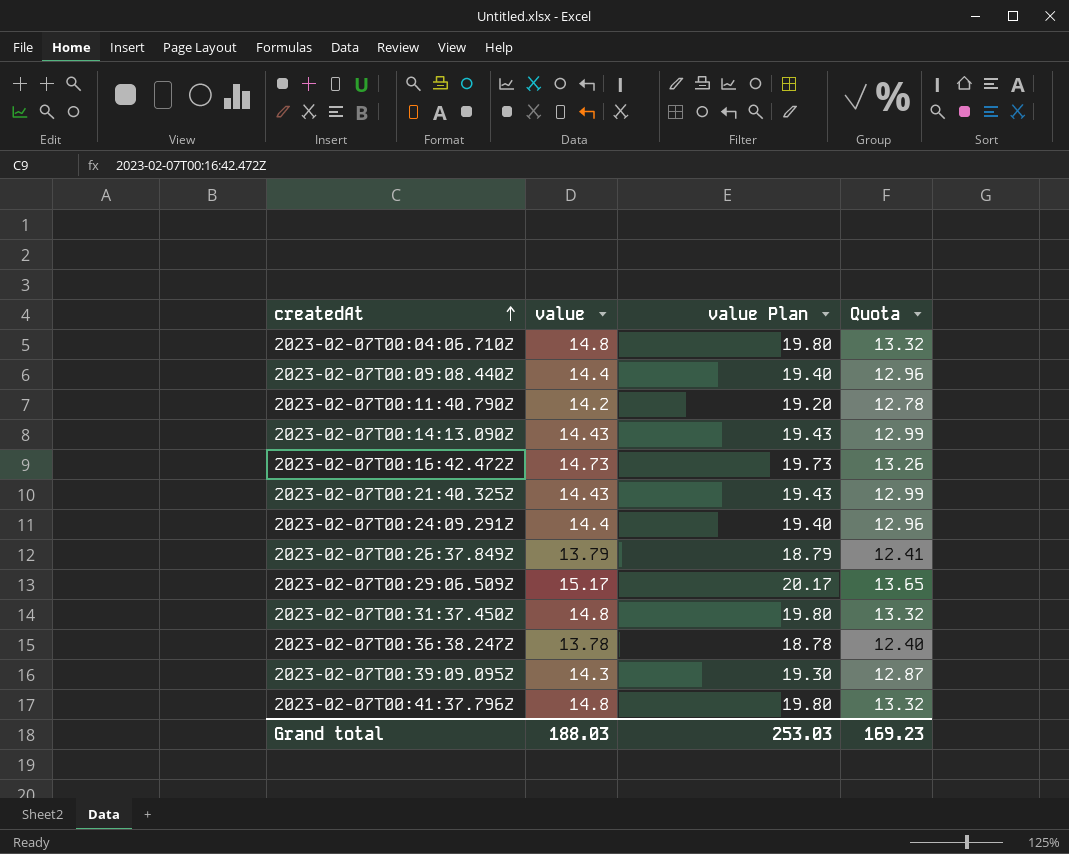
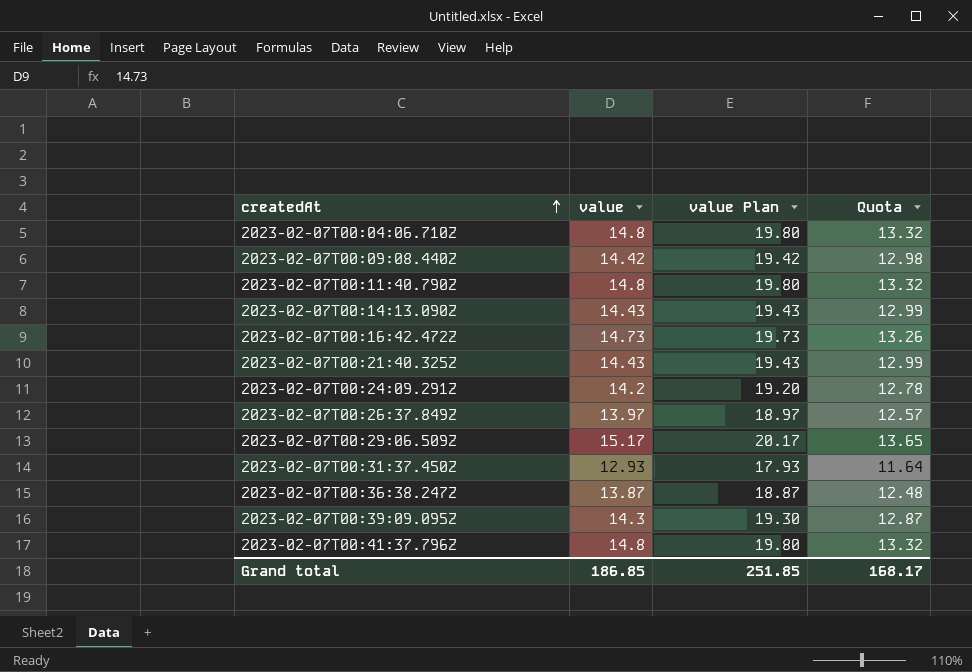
2023-02-07T00:09:08.440Z | value: 14.4 -> 14.42
2023-02-07T00:09:08.440Z | value Plan: 19.40 -> 19.42
2023-02-07T00:09:08.440Z | Quota: 12.96 -> 12.98
2023-02-07T00:11:40.790Z | value: 14.2 -> 14.8
2023-02-07T00:11:40.790Z | value Plan: 19.20 -> 19.80
2023-02-07T00:11:40.790Z | Quota: 12.78 -> 13.32
2023-02-07T00:24:09.291Z | value: 14.4 -> 14.2
2023-02-07T00:24:09.291Z | value Plan: 19.40 -> 19.20
2023-02-07T00:24:09.291Z | Quota: 12.96 -> 12.78
2023-02-07T00:26:37.849Z | value: 13.79 -> 13.97
2023-02-07T00:26:37.849Z | value Plan: 18.79 -> 18.97
2023-02-07T00:26:37.849Z | Quota: 12.41 -> 12.57
2023-02-07T00:31:37.450Z | value: 14.8 -> 12.93
2023-02-07T00:31:37.450Z | value Plan: 19.80 -> 17.93
2023-02-07T00:31:37.450Z | Quota: 13.32 -> 11.64
2023-02-07T00:36:38.247Z | value: 13.78 -> 13.87
2023-02-07T00:36:38.247Z | value Plan: 18.78 -> 18.87
2023-02-07T00:36:38.247Z | Quota: 12.40 -> 12.48
Grand total | value: 188.03 -> 186.85
Grand total | value Plan: 253.03 -> 251.85
Grand total | Quota: 169.23 -> 168.17

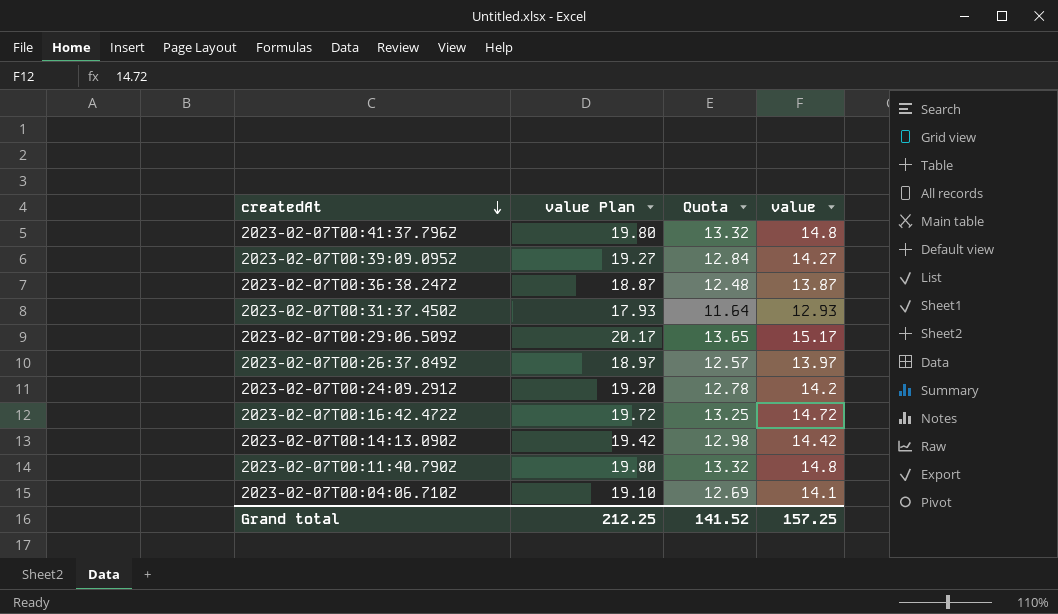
row order: createdAt ascending -> createdAt descending
column value | position: 2 -> 4
row 2023-02-07T00:09:08.440Z: 14.42 | 19.42 | 12.98 -> none
row 2023-02-07T00:21:40.325Z: 14.43 | 19.43 | 12.99 -> none
2023-02-07T00:39:09.095Z | value Plan: 19.30 -> 19.27
2023-02-07T00:39:09.095Z | Quota: 12.87 -> 12.84
2023-02-07T00:39:09.095Z | value: 14.3 -> 14.27
2023-02-07T00:16:42.472Z | value Plan: 19.73 -> 19.72
2023-02-07T00:16:42.472Z | Quota: 13.26 -> 13.25
2023-02-07T00:16:42.472Z | value: 14.73 -> 14.72
2023-02-07T00:14:13.090Z | value Plan: 19.43 -> 19.42
2023-02-07T00:14:13.090Z | Quota: 12.99 -> 12.98
2023-02-07T00:14:13.090Z | value: 14.43 -> 14.42
2023-02-07T00:04:06.710Z | value Plan: 19.80 -> 19.10
2023-02-07T00:04:06.710Z | Quota: 13.32 -> 12.69
2023-02-07T00:04:06.710Z | value: 14.8 -> 14.1
Grand total | value Plan: 251.85 -> 212.25
Grand total | Quota: 168.17 -> 141.52
Grand total | value: 186.85 -> 157.25

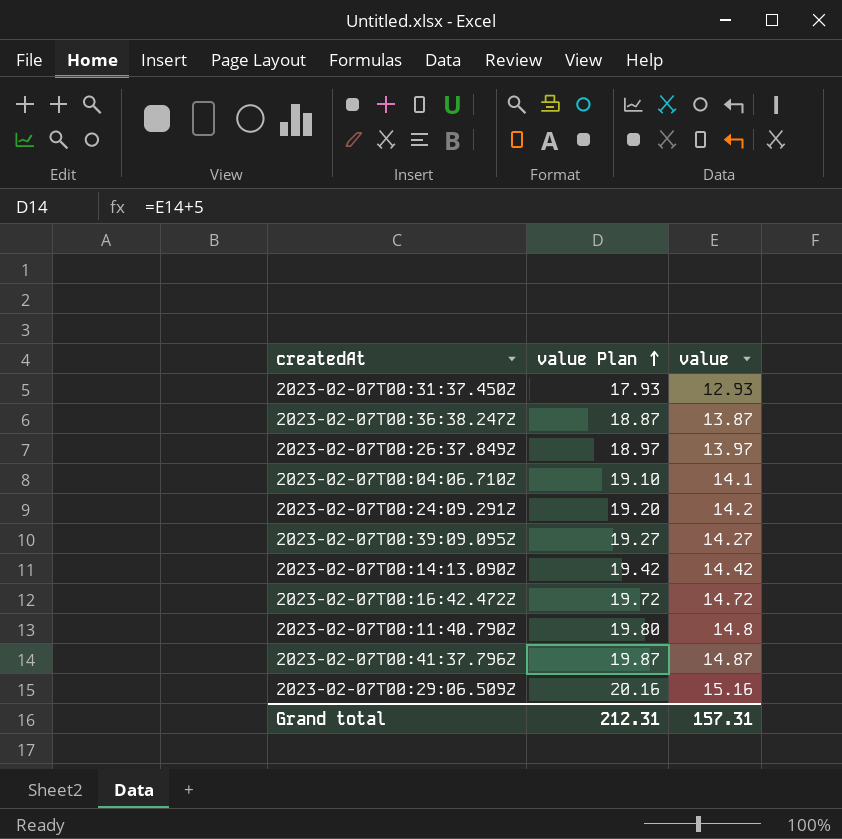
row order: createdAt descending -> value Plan ascending
column Quota | formula: [value] * 0.9 -> none
2023-02-07T00:41:37.796Z | value Plan: 19.80 -> 19.87
2023-02-07T00:41:37.796Z | value: 14.8 -> 14.87
2023-02-07T00:29:06.509Z | value Plan: 20.17 -> 20.16
2023-02-07T00:29:06.509Z | value: 15.17 -> 15.16
Grand total | value Plan: 212.25 -> 212.31
Grand total | value: 157.25 -> 157.31

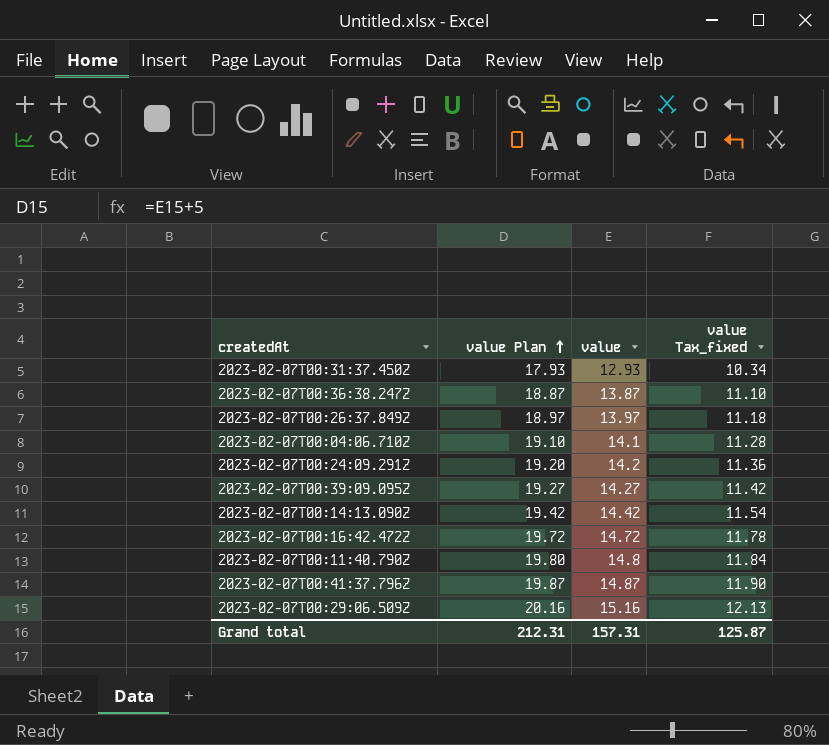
column value Tax_fixed | formula: none -> [value] * 0.8

